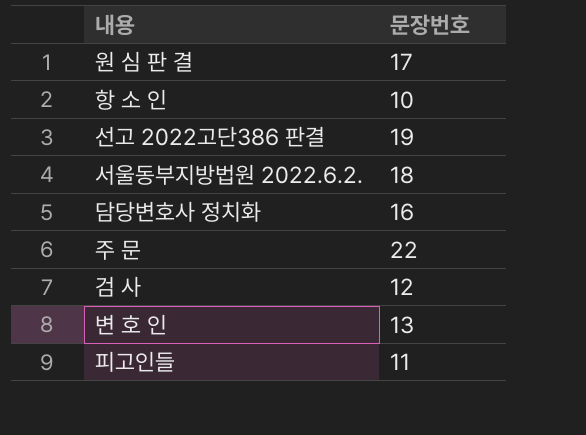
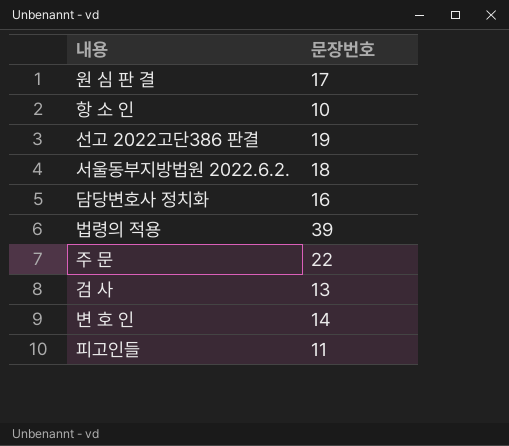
row 법령의 적용: none -> 39
검 사 | 문장번호: 12 -> 13
변 호 인 | 문장번호: 13 -> 14

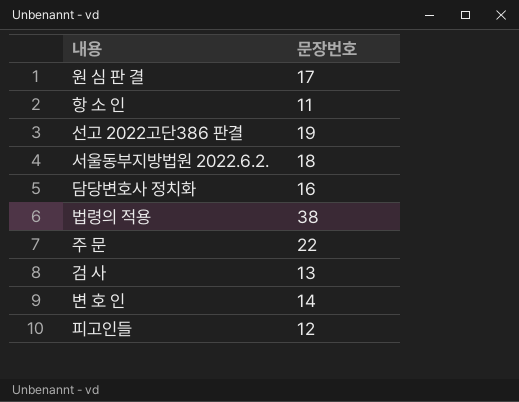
항 소 인 | 문장번호: 10 -> 11
법령의 적용 | 문장번호: 39 -> 38
피고인들 | 문장번호: 11 -> 12

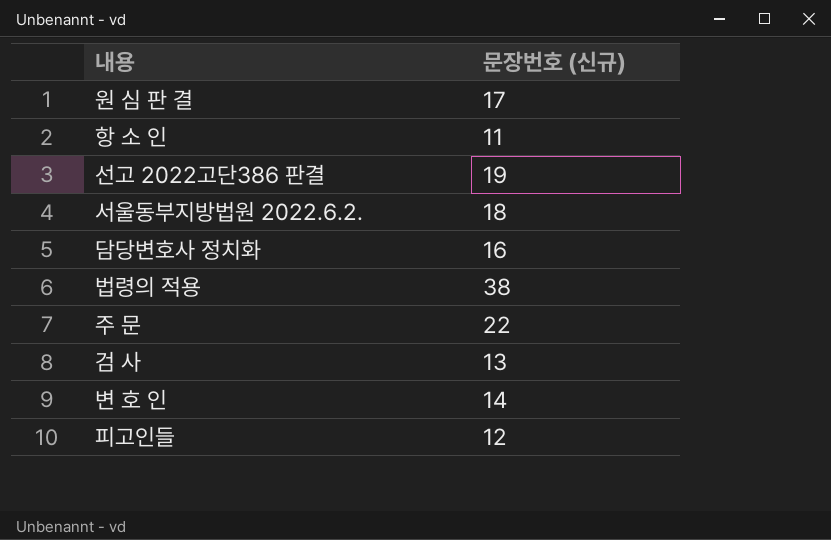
column name: 문장번호 -> 문장번호 (신규)

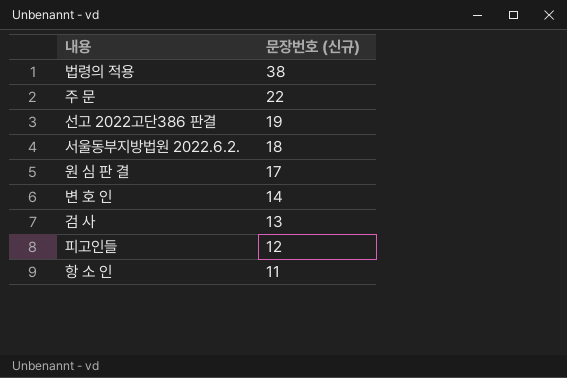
row order: none -> 문장번호 (신규) descending
row 담당변호사 정치화: 16 -> none

